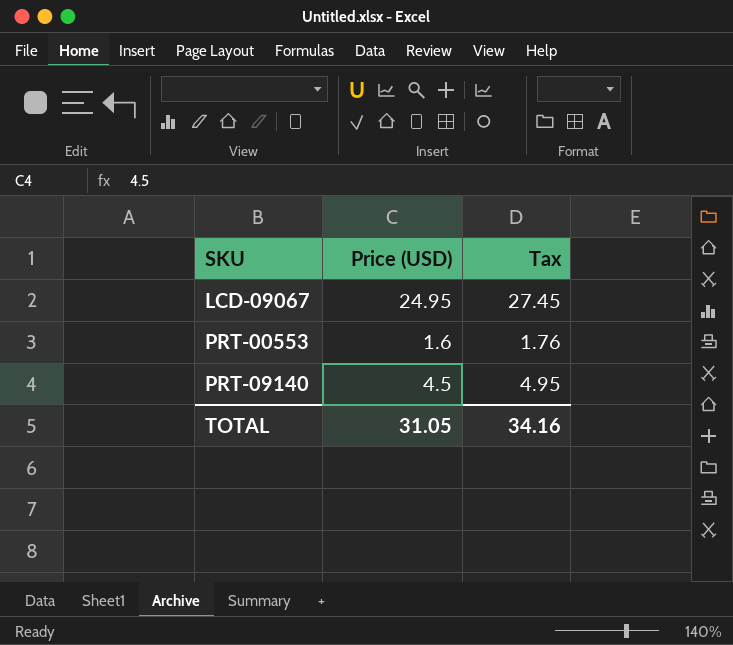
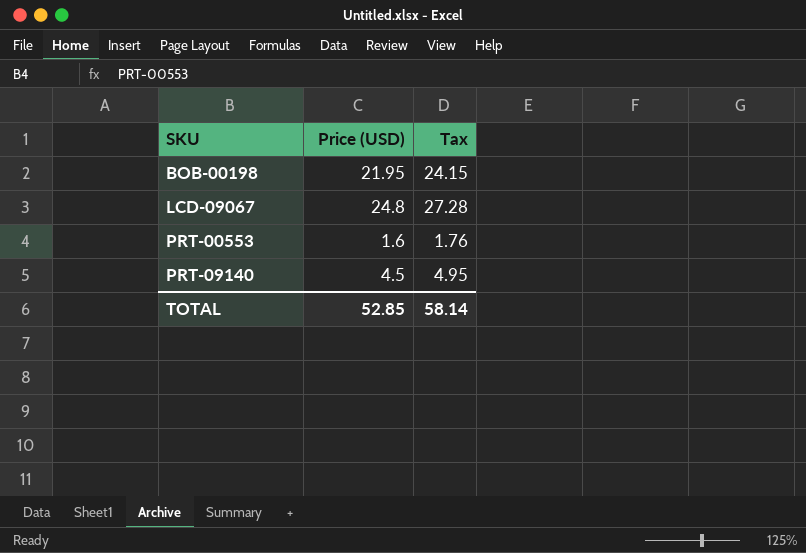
row BOB-00198: none -> 21.95 | 24.15
LCD-09067 | Price (USD): 24.95 -> 24.8
LCD-09067 | Tax: 27.45 -> 27.28
TOTAL | Price (USD): 31.05 -> 52.85
TOTAL | Tax: 34.16 -> 58.14

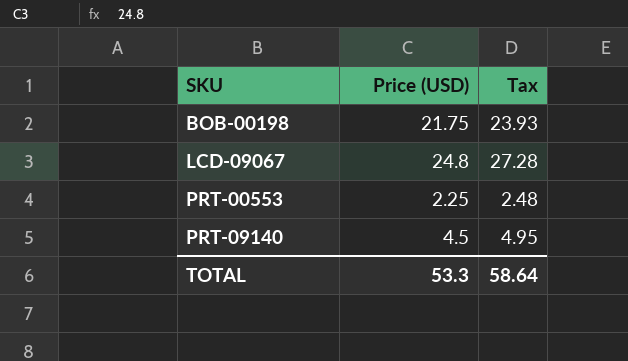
BOB-00198 | Price (USD): 21.95 -> 21.75
BOB-00198 | Tax: 24.15 -> 23.93
PRT-00553 | Price (USD): 1.6 -> 2.25
PRT-00553 | Tax: 1.76 -> 2.48
TOTAL | Price (USD): 52.85 -> 53.3
TOTAL | Tax: 58.14 -> 58.64

